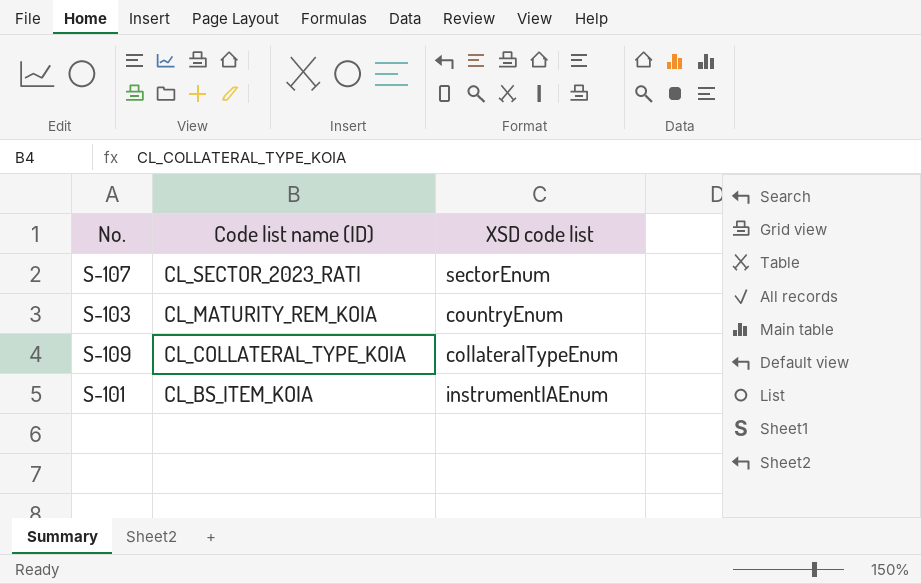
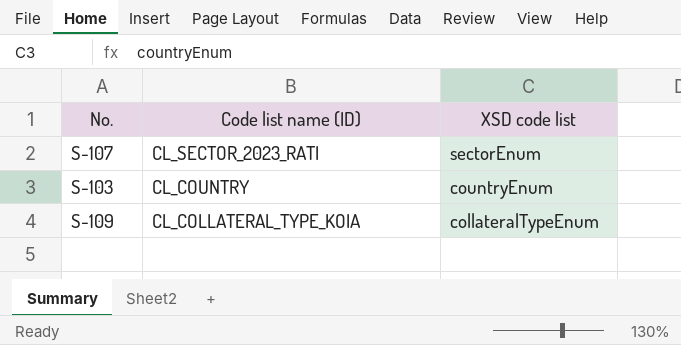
row S-101: CL_BS_ITEM_KOIA | instrumentIAEnum -> none
S-103 | Code list name (ID): CL_MATURITY_REM_KOIA -> CL_COUNTRY

